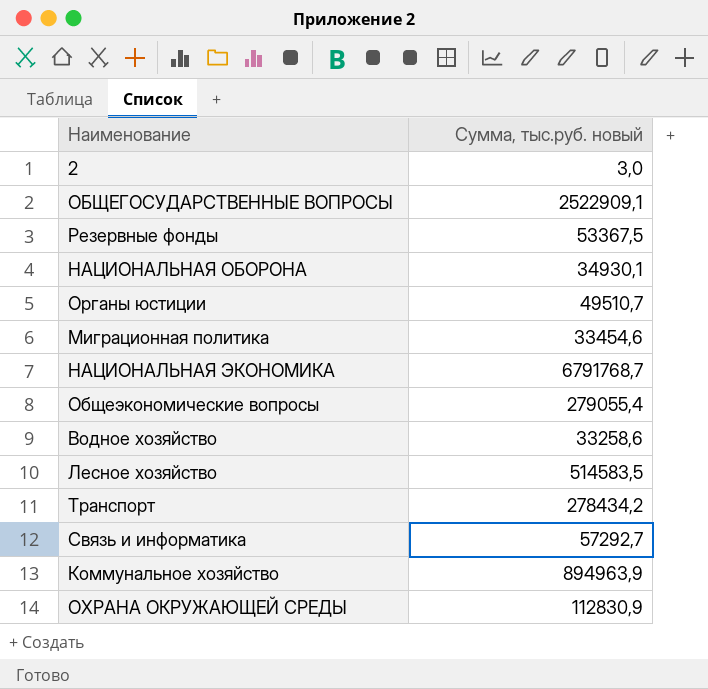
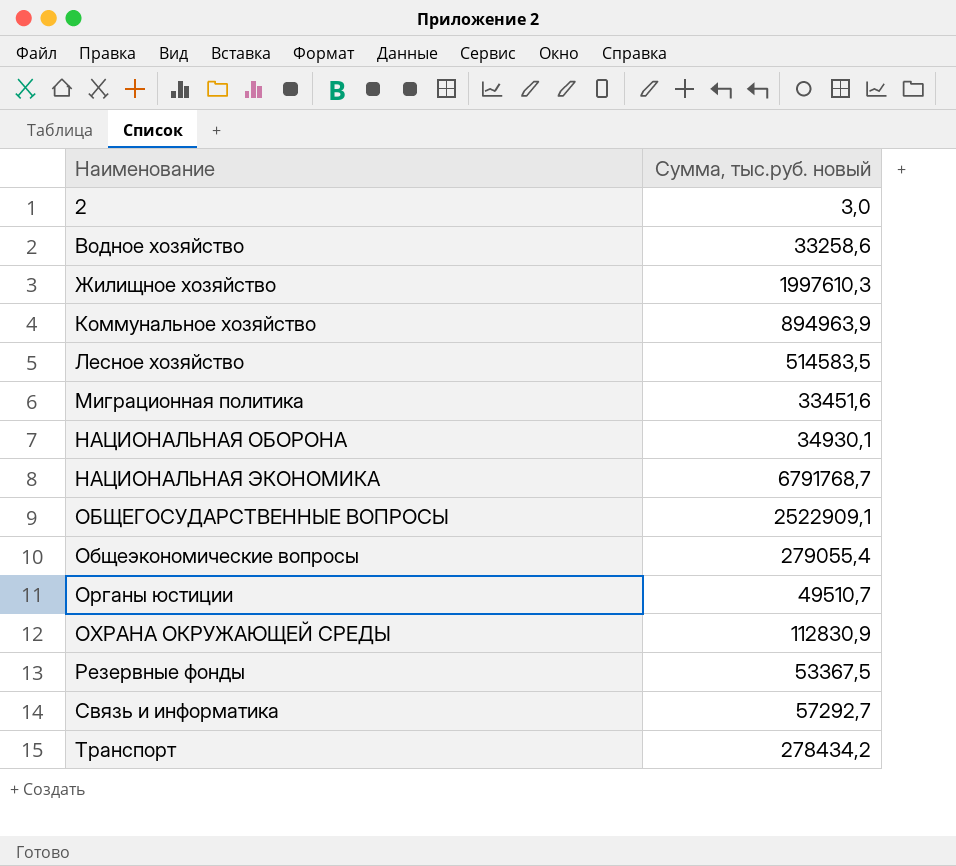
row order: none -> Наименование ascending
row Жилищное хозяйство: none -> 1997610,3
Миграционная политика | Сумма, тыс.руб. новый: 33454,6 -> 33451,6

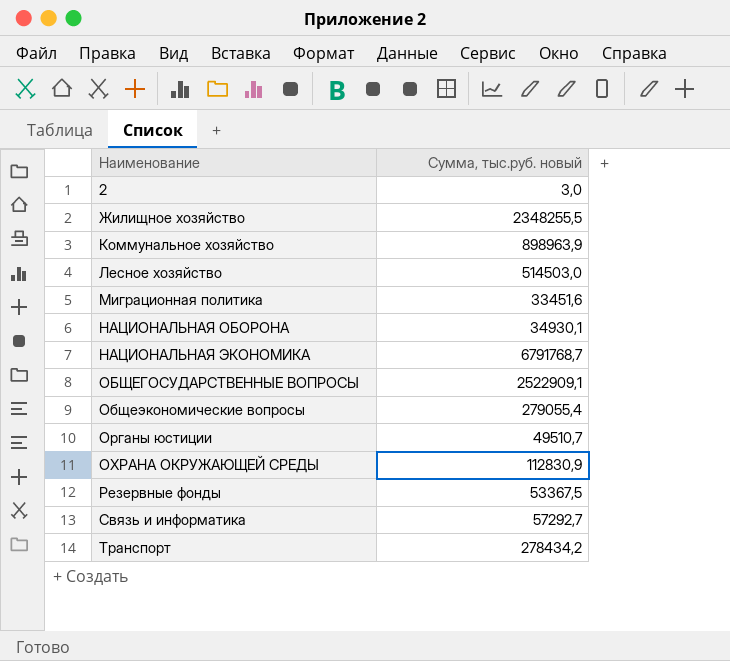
row Водное хозяйство: 33258,6 -> none
Жилищное хозяйство | Сумма, тыс.руб. новый: 1997610,3 -> 2348255,5
Коммунальное хозяйство | Сумма, тыс.руб. новый: 894963,9 -> 898963,9
Лесное хозяйство | Сумма, тыс.руб. новый: 514583,5 -> 514503,0

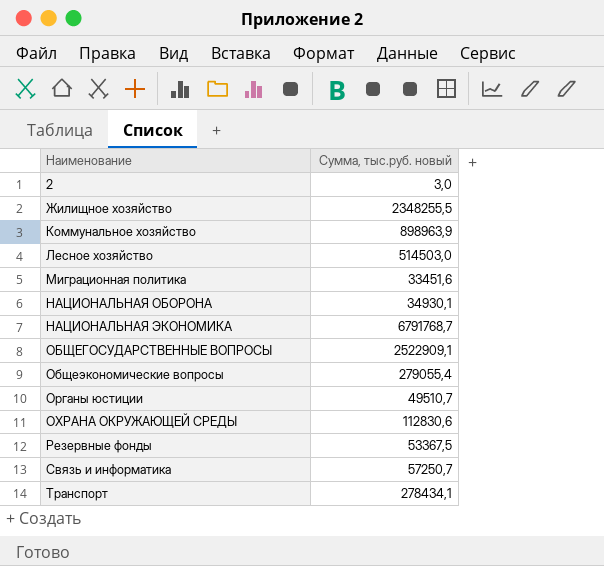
ОХРАНА ОКРУЖАЮЩЕЙ СРЕДЫ | Сумма, тыс.руб. новый: 112830,9 -> 112830,6
Связь и информатика | Сумма, тыс.руб. новый: 57292,7 -> 57250,7
Транспорт | Сумма, тыс.руб. новый: 278434,2 -> 278434,1

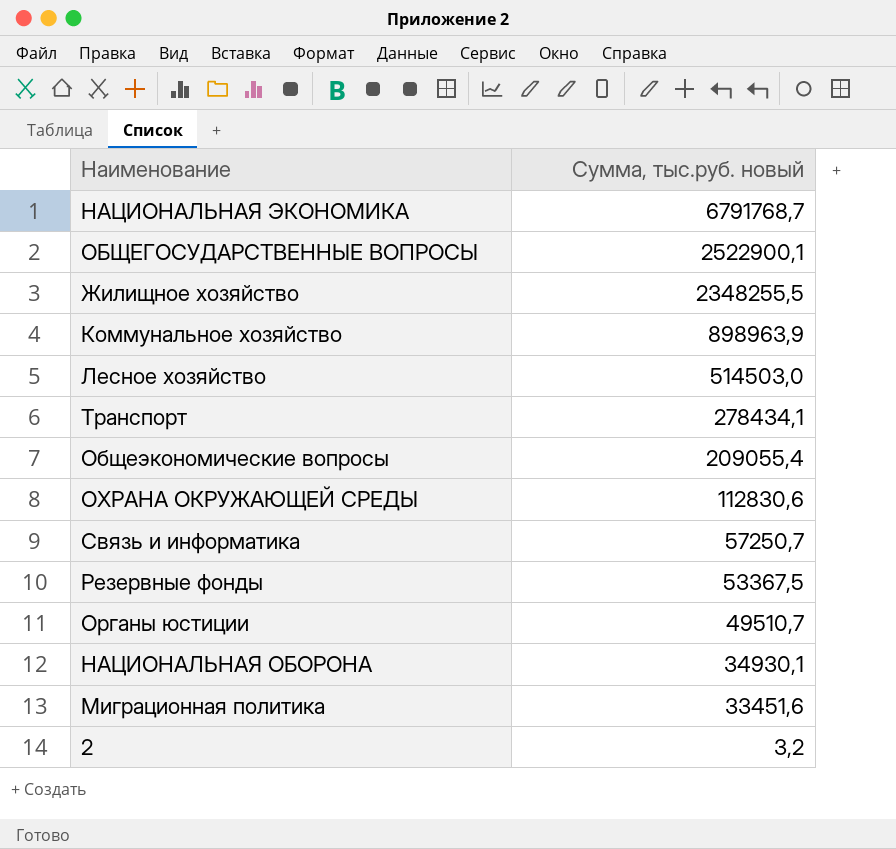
row order: Наименование ascending -> Сумма, тыс.руб. новый descending
ОБЩЕГОСУДАРСТВЕННЫЕ ВОПРОСЫ | Сумма, тыс.руб. новый: 2522909,1 -> 2522900,1
Общеэкономические вопросы | Сумма, тыс.руб. новый: 279055,4 -> 209055,4
2 | Сумма, тыс.руб. новый: 3,0 -> 3,2

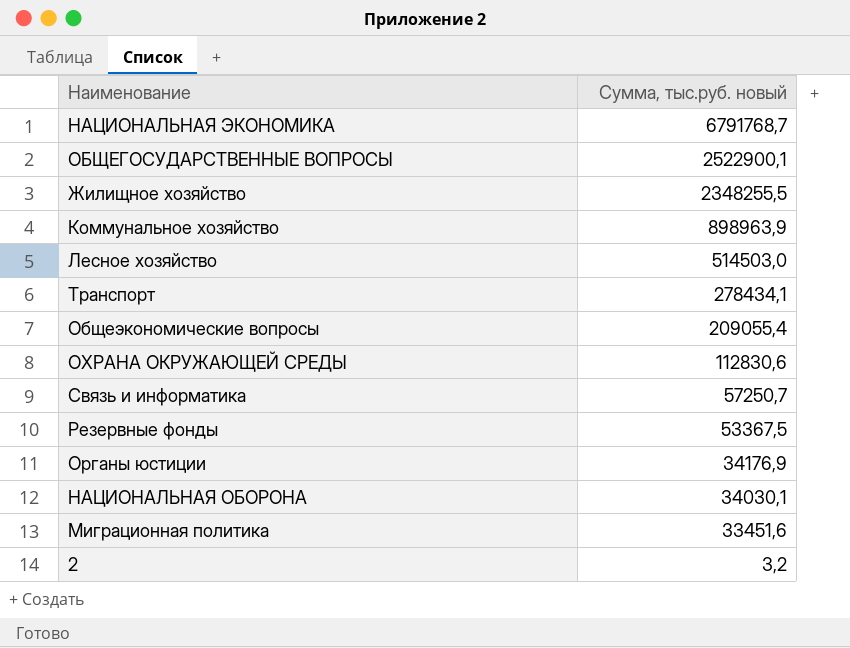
Органы юстиции | Сумма, тыс.руб. новый: 49510,7 -> 34176,9
НАЦИОНАЛЬНАЯ ОБОРОНА | Сумма, тыс.руб. новый: 34930,1 -> 34030,1

